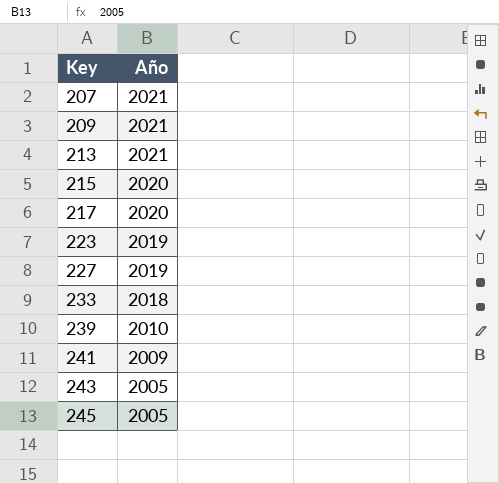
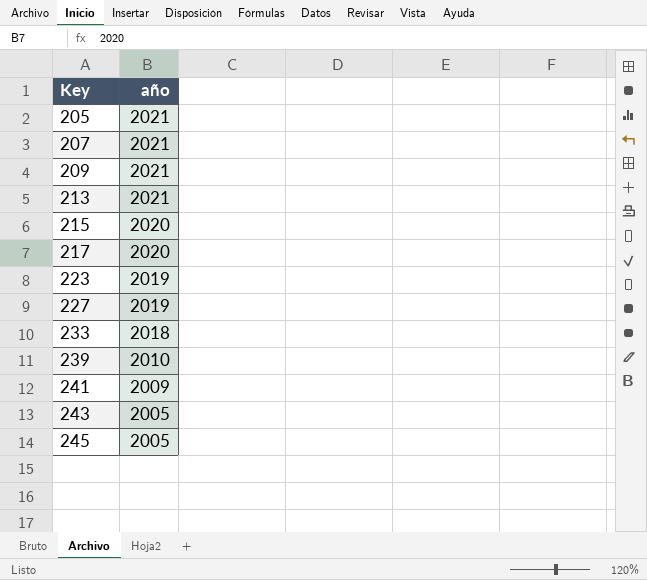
column name: Año -> año
row 205: none -> 2021

